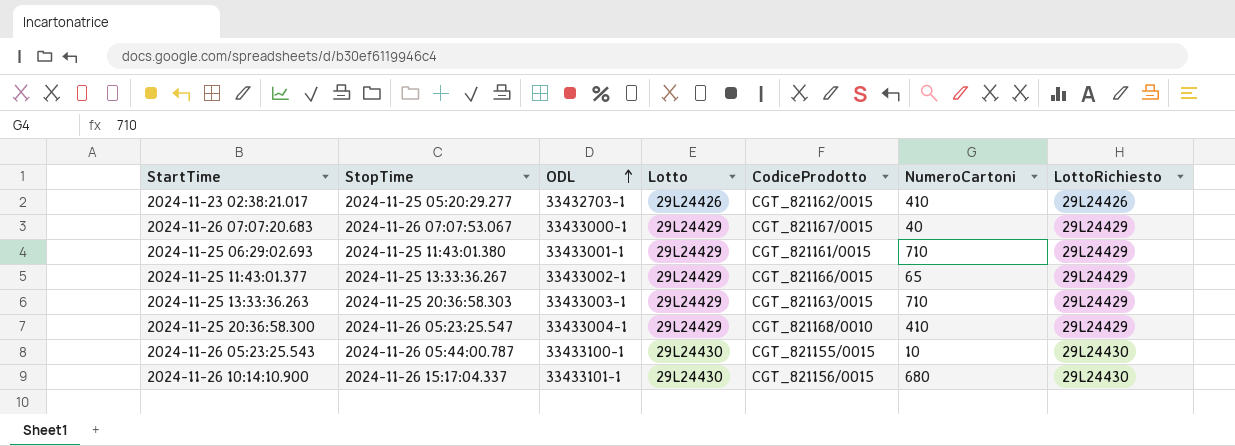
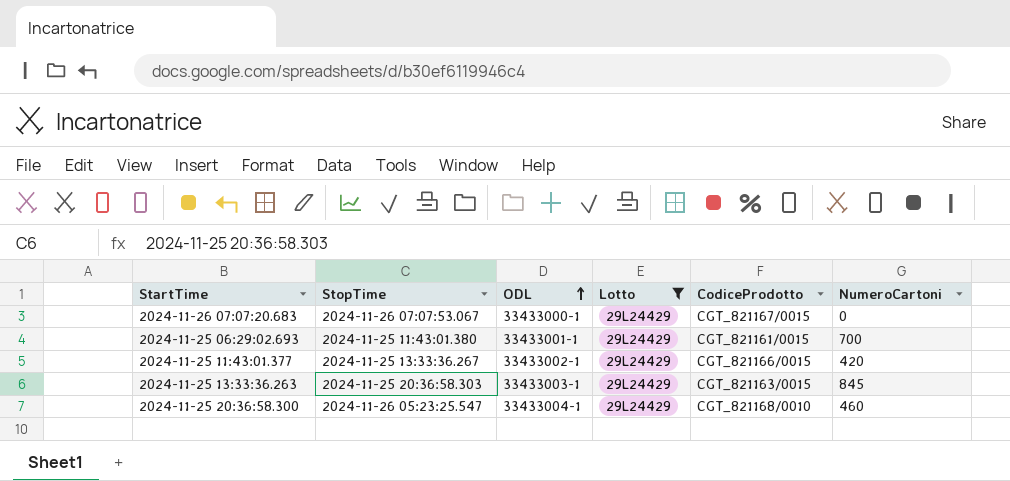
filter: none -> Lotto = 29L24429
column LottoRichiesto | position: 7 -> none
2024-11-26 07:07:20.683 | NumeroCartoni: 40 -> 0
2024-11-25 06:29:02.693 | NumeroCartoni: 710 -> 700
2024-11-25 11:43:01.377 | NumeroCartoni: 65 -> 420
2024-11-25 13:33:36.263 | NumeroCartoni: 710 -> 845
2024-11-25 20:36:58.300 | NumeroCartoni: 410 -> 460

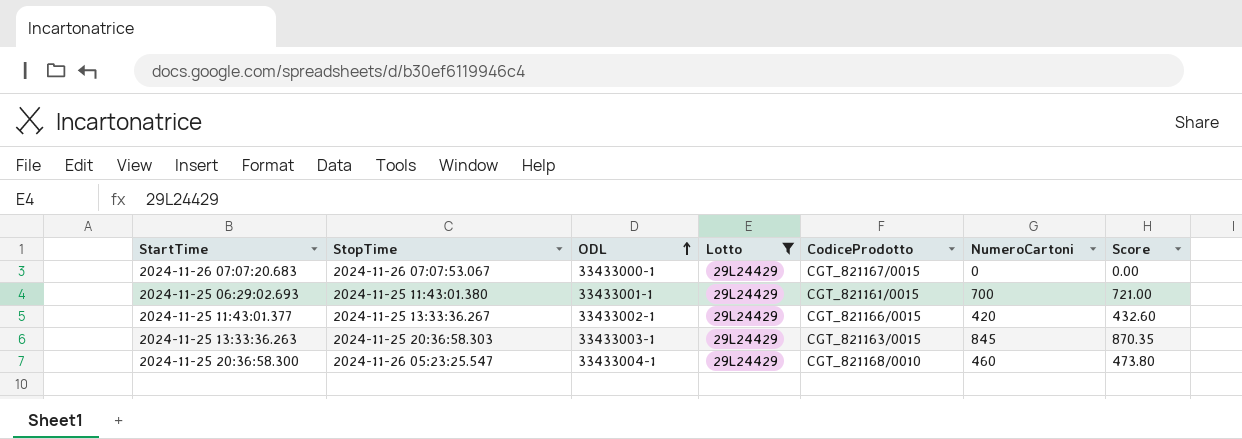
column Score | formula: none -> [NumeroCartoni] * 1.03

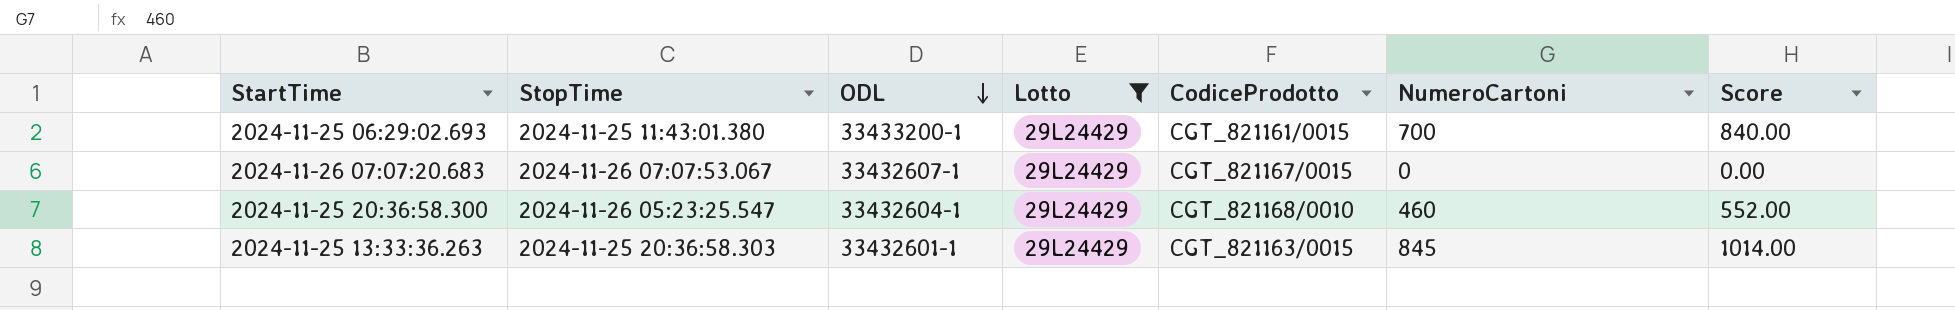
row order: ODL ascending -> ODL descending
column Score | formula: [NumeroCartoni] * 1.03 -> [NumeroCartoni] * 1.2
row 2024-11-25 11:43:01.377: 2024-11-25 13:33:36.267 | 33433002-1 | 29L24429 | CGT_821166/0015 | 420 | 432.60 -> none
2024-11-25 06:29:02.693 | ODL: 33433001-1 -> 33433200-1
2024-11-26 07:07:20.683 | ODL: 33433000-1 -> 33432607-1
2024-11-25 20:36:58.300 | ODL: 33433004-1 -> 33432604-1
2024-11-25 13:33:36.263 | ODL: 33433003-1 -> 33432601-1

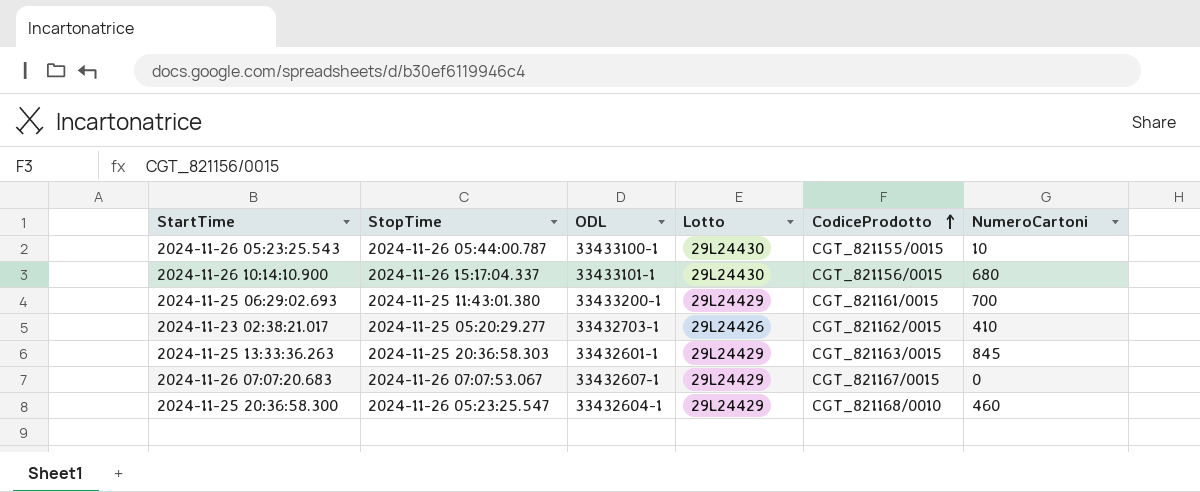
filter: Lotto = 29L24429 -> none
row order: ODL descending -> CodiceProdotto ascending
column Score | formula: [NumeroCartoni] * 1.2 -> none

